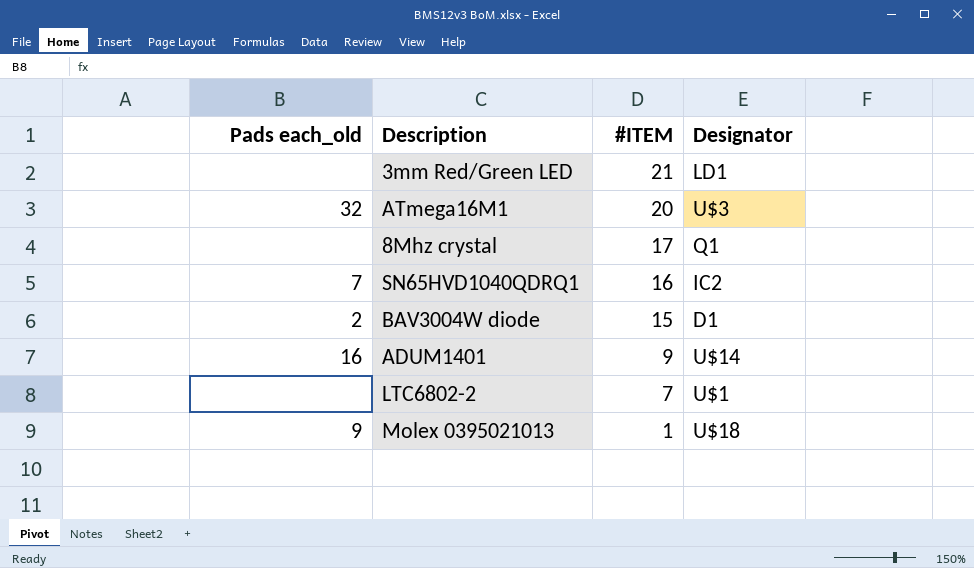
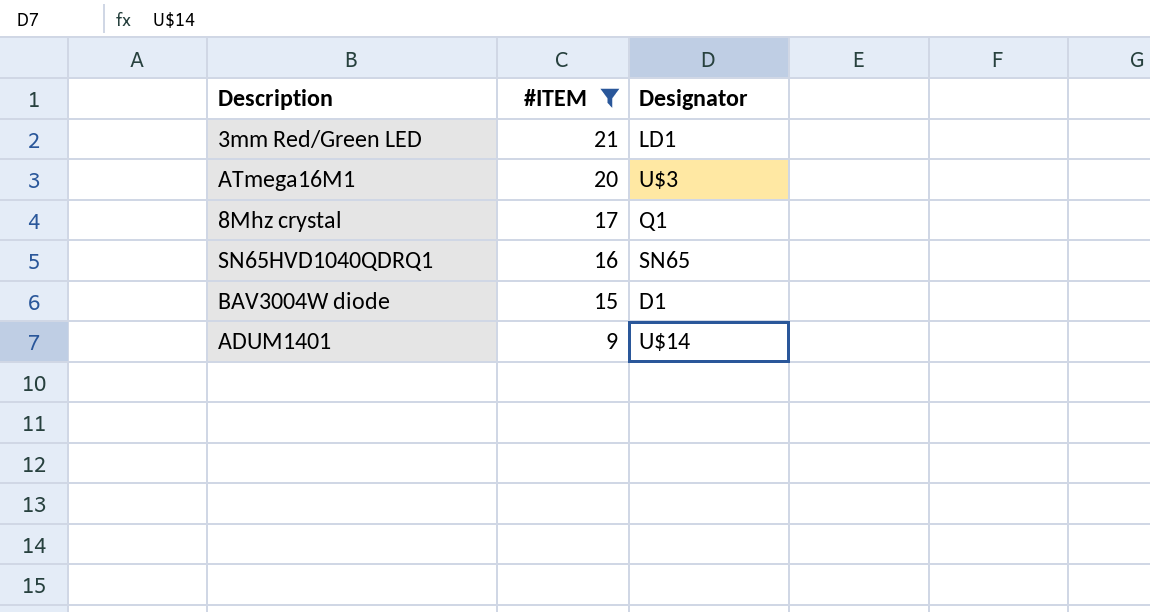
filter: none -> #ITEM >= 9
column Pads each_old | position: 1 -> none
SN65HVD1040QDRQ1 | Designator: IC2 -> SN65

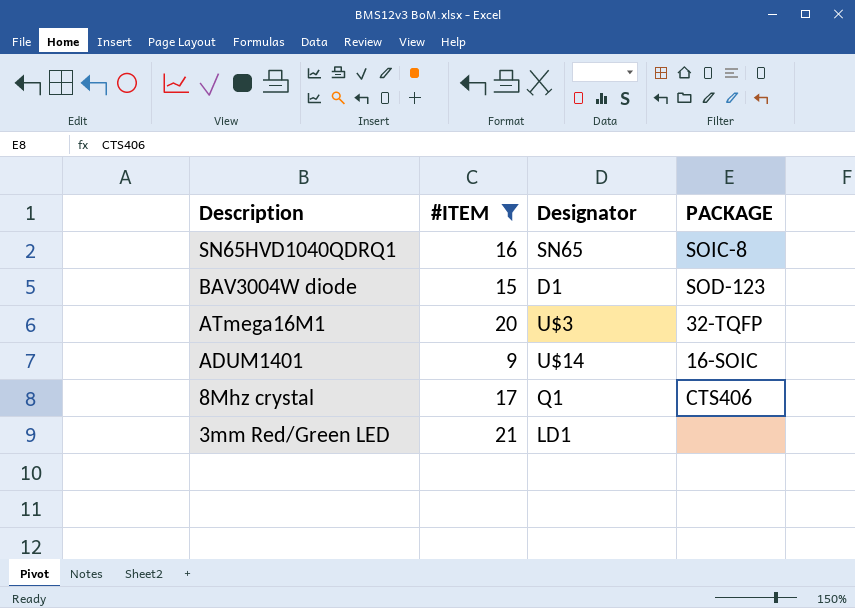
row order: #ITEM descending -> Description descending
column PACKAGE | position: none -> 4

